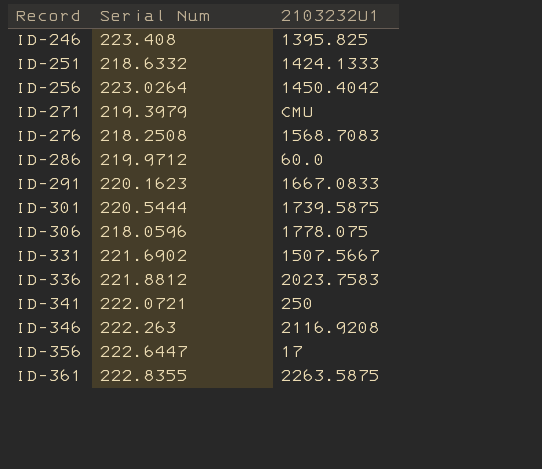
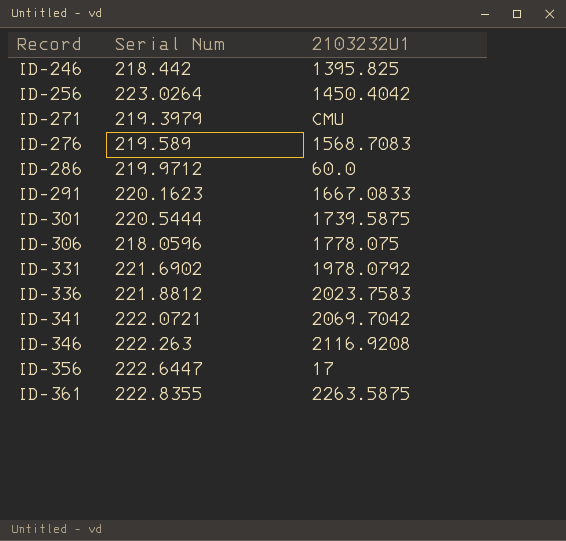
row ID-251: 218.6332 | 1424.1333 -> none
ID-246 | Serial Num: 223.408 -> 218.442
ID-276 | Serial Num: 218.2508 -> 219.589
ID-331 | 2103232U1: 1507.5667 -> 1978.0792
ID-341 | 2103232U1: 250 -> 2069.7042

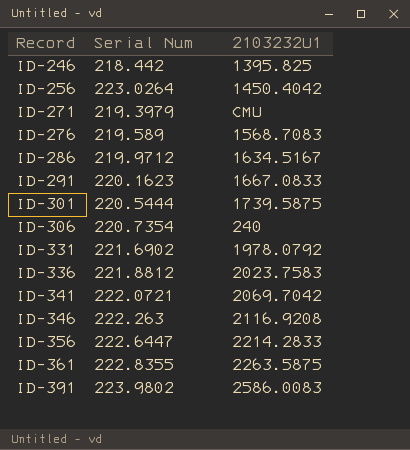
ID-286 | 2103232U1: 60.0 -> 1634.5167
ID-306 | Serial Num: 218.0596 -> 220.7354
ID-306 | 2103232U1: 1778.075 -> 240
ID-356 | 2103232U1: 17 -> 2214.2833
row ID-391: none -> 223.9802 | 2586.0083

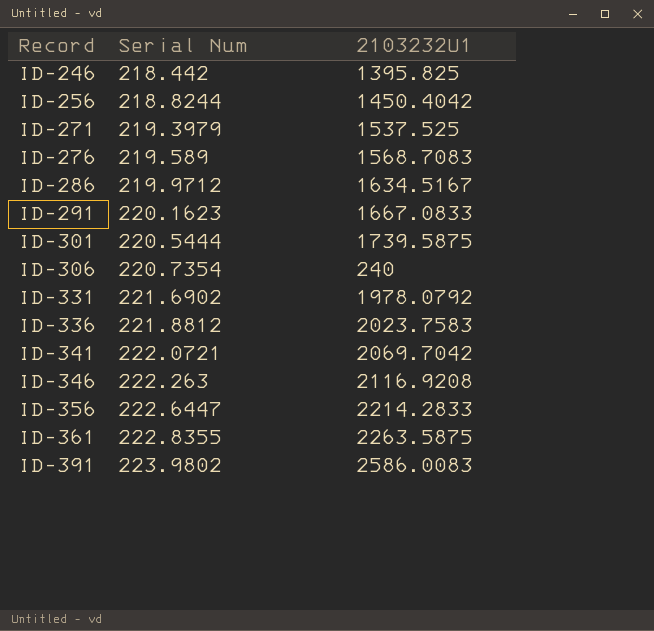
ID-256 | Serial Num: 223.0264 -> 218.8244
ID-271 | 2103232U1: CMU -> 1537.525

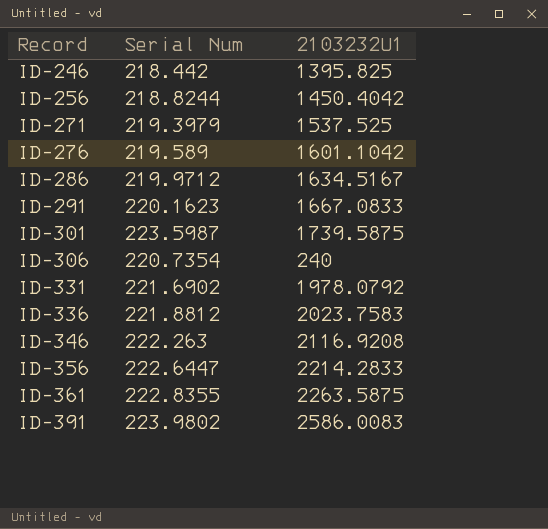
row ID-341: 222.0721 | 2069.7042 -> none
ID-276 | 2103232U1: 1568.7083 -> 1601.1042
ID-301 | Serial Num: 220.5444 -> 223.5987

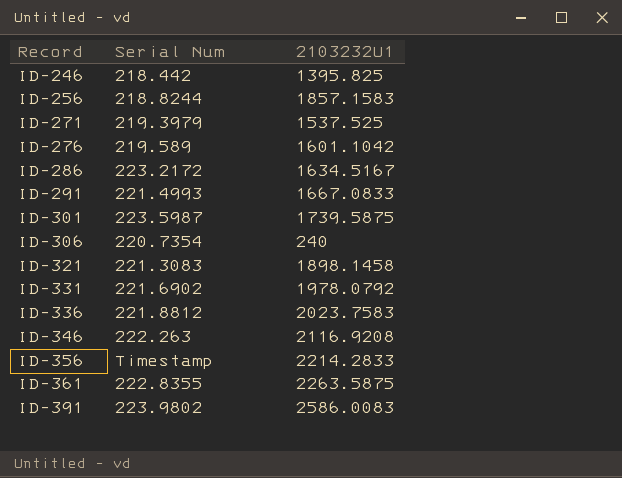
ID-256 | 2103232U1: 1450.4042 -> 1857.1583
ID-286 | Serial Num: 219.9712 -> 223.2172
ID-291 | Serial Num: 220.1623 -> 221.4993
row ID-321: none -> 221.3083 | 1898.1458
ID-356 | Serial Num: 222.6447 -> Timestamp

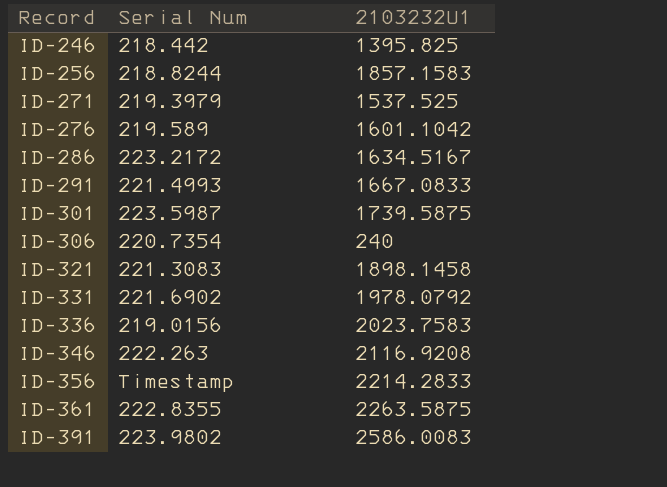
ID-336 | Serial Num: 221.8812 -> 219.0156

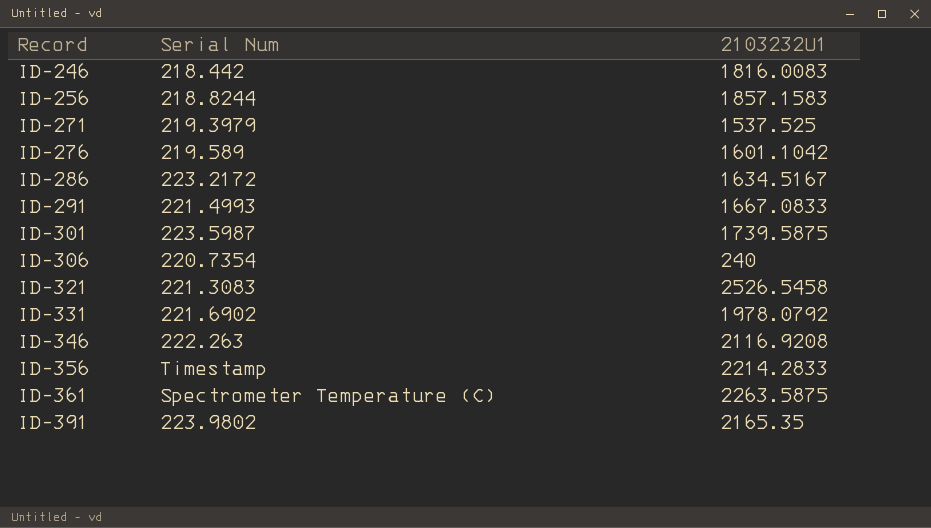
row ID-336: 219.0156 | 2023.7583 -> none
ID-246 | 2103232U1: 1395.825 -> 1816.0083
ID-321 | 2103232U1: 1898.1458 -> 2526.5458
ID-361 | Serial Num: 222.8355 -> Spectrometer Temperature (C)
ID-391 | 2103232U1: 2586.0083 -> 2165.35

